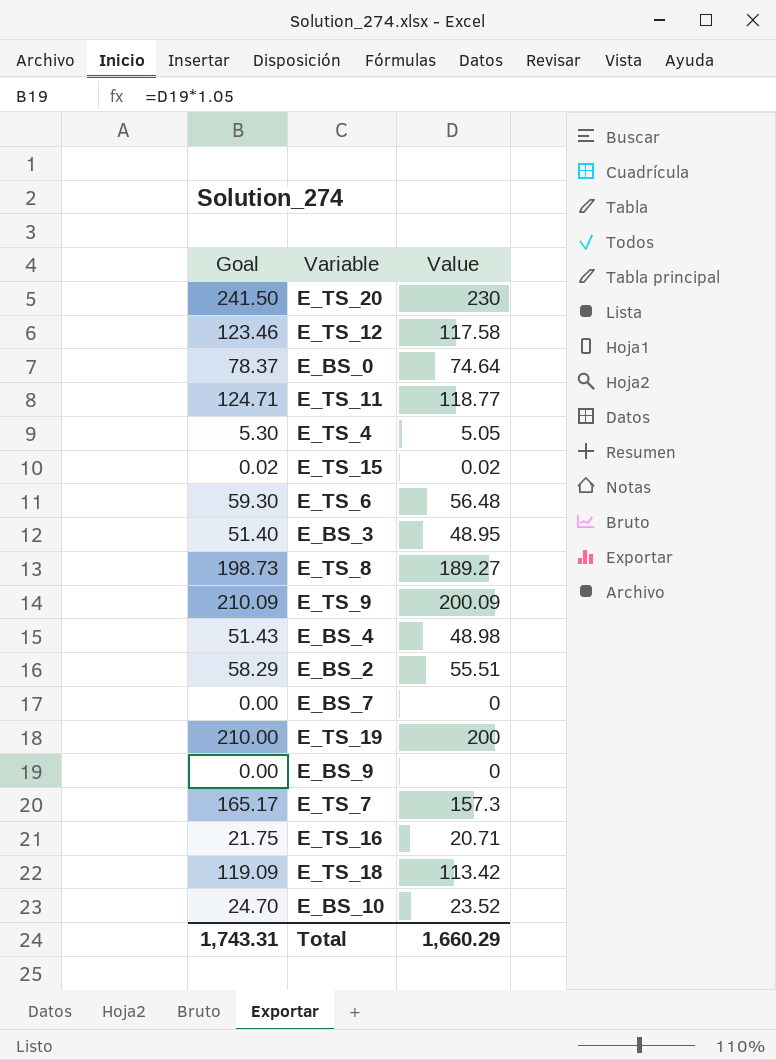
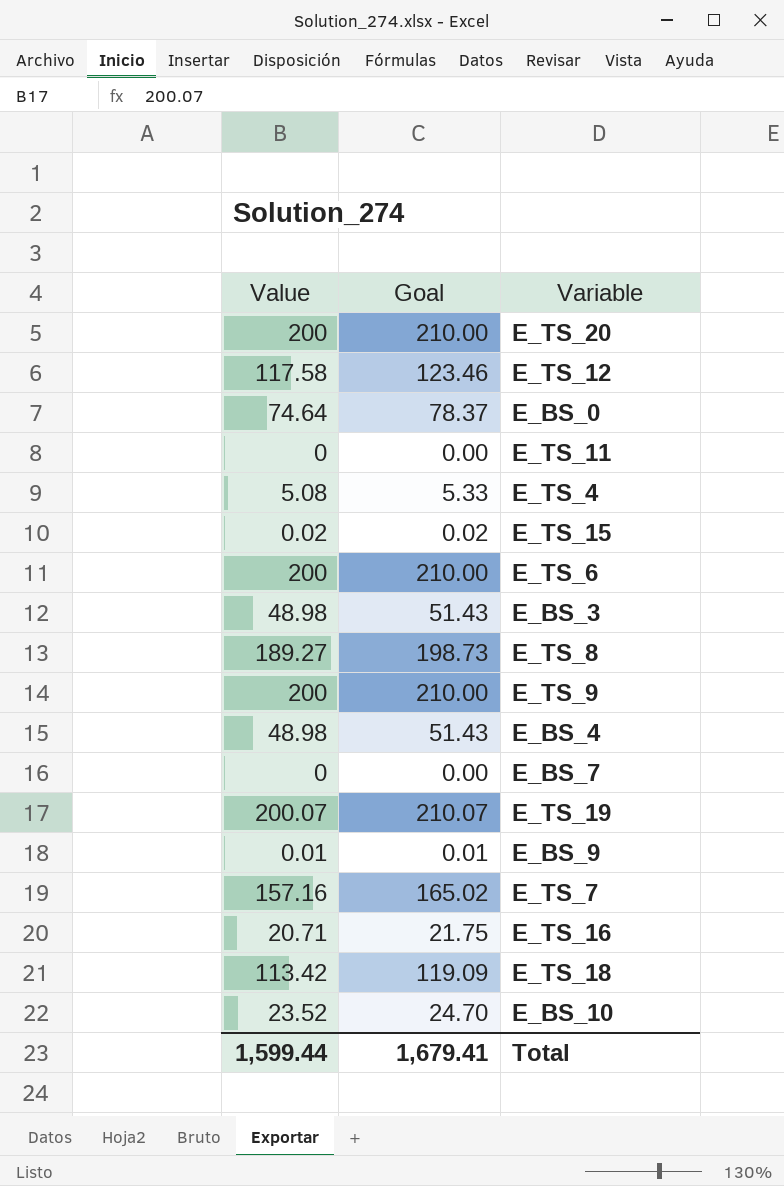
column Value | position: 3 -> 1
row E_BS_2: 58.29 | 55.51 -> none
E_TS_20 | Value: 230 -> 200
E_TS_20 | Goal: 241.50 -> 210.00
E_TS_11 | Value: 118.77 -> 0
E_TS_11 | Goal: 124.71 -> 0.00
E_TS_4 | Value: 5.05 -> 5.08
E_TS_4 | Goal: 5.30 -> 5.33
E_TS_6 | Value: 56.48 -> 200
E_TS_6 | Goal: 59.30 -> 210.00
E_BS_3 | Value: 48.95 -> 48.98
E_BS_3 | Goal: 51.40 -> 51.43
E_TS_9 | Value: 200.09 -> 200
E_TS_9 | Goal: 210.09 -> 210.00
E_TS_19 | Value: 200 -> 200.07
E_TS_19 | Goal: 210.00 -> 210.07
E_BS_9 | Value: 0 -> 0.01
E_BS_9 | Goal: 0.00 -> 0.01
E_TS_7 | Value: 157.3 -> 157.16
E_TS_7 | Goal: 165.17 -> 165.02
Total | Value: 1,660.29 -> 1,599.44
Total | Goal: 1,743.31 -> 1,679.41

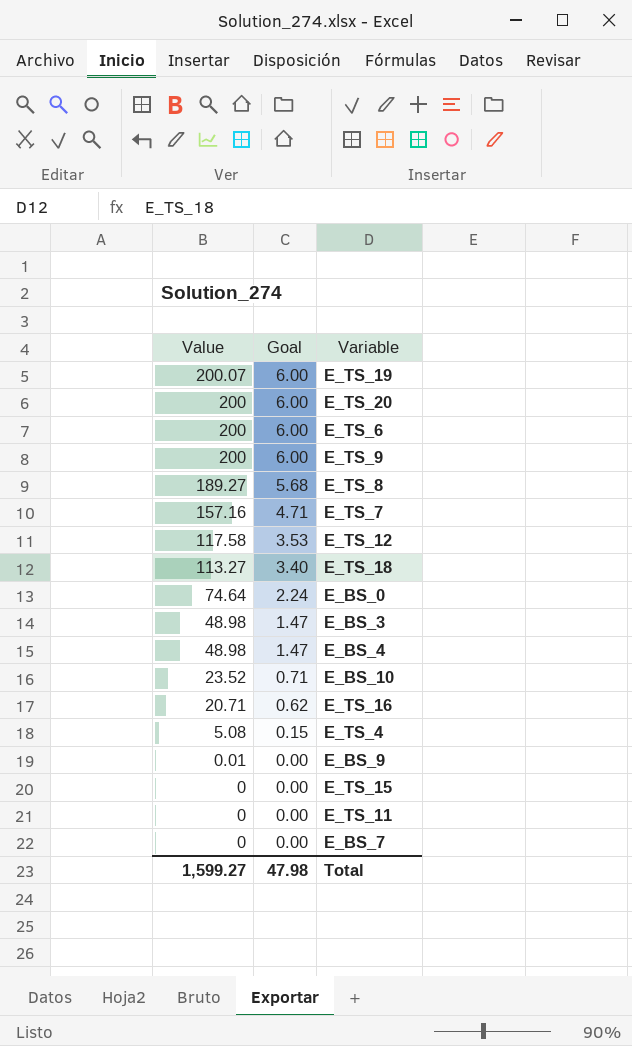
row order: none -> Value descending
column Goal | formula: [Value] * 1.05 -> [Value] * 0.03
E_TS_18 | Value: 113.42 -> 113.27
E_TS_15 | Value: 0.02 -> 0
Total | Value: 1,599.44 -> 1,599.27
Total | Goal: 1,679.41 -> 47.98

